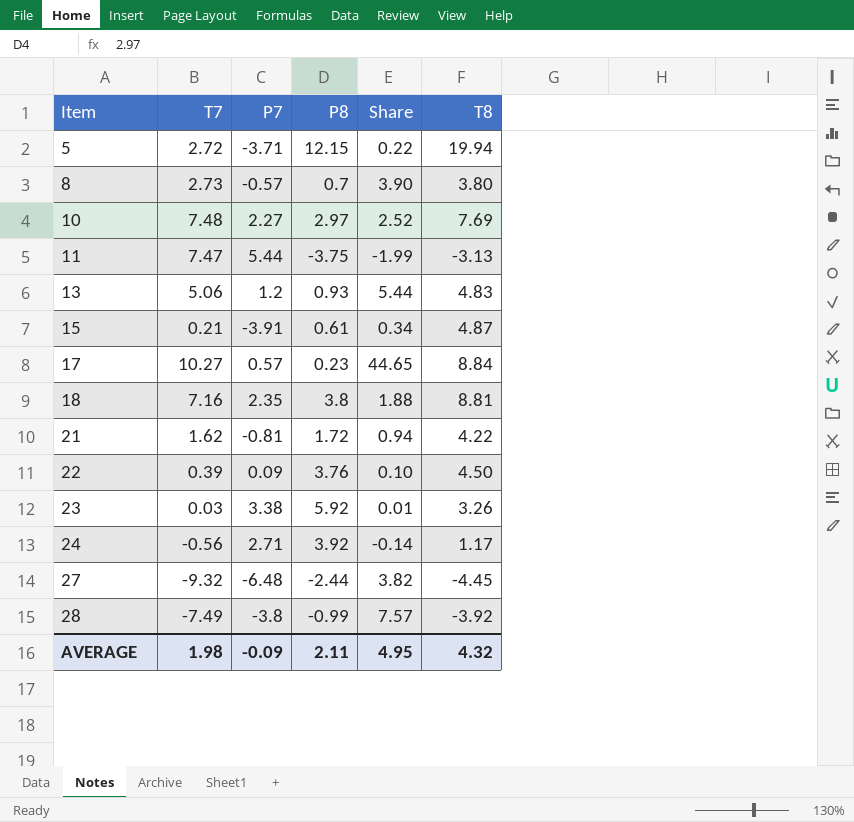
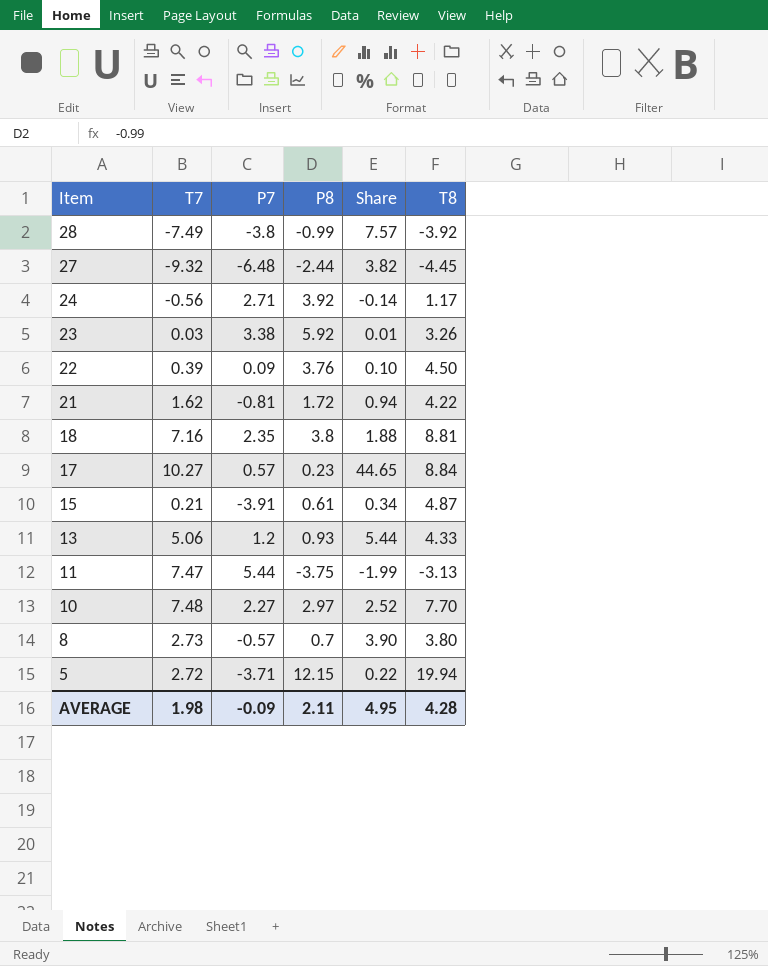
row order: Item ascending -> Item descending
13 | T8: 4.83 -> 4.33
10 | T8: 7.69 -> 7.70
AVERAGE | T8: 4.32 -> 4.28

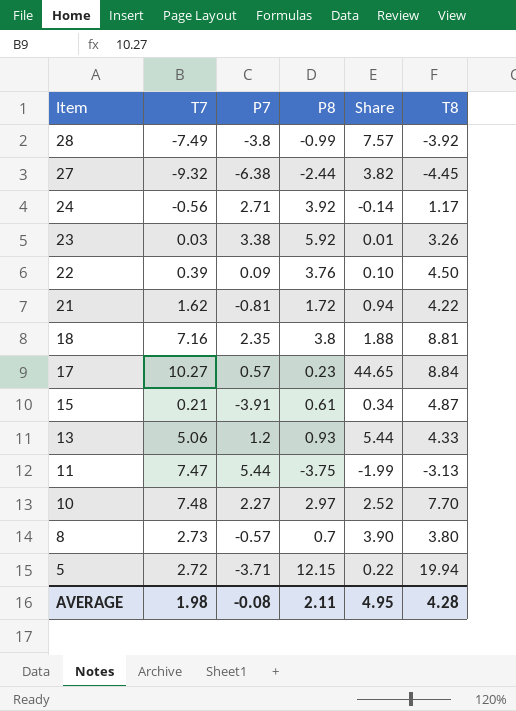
27 | P7: -6.48 -> -6.38
AVERAGE | P7: -0.09 -> -0.08

